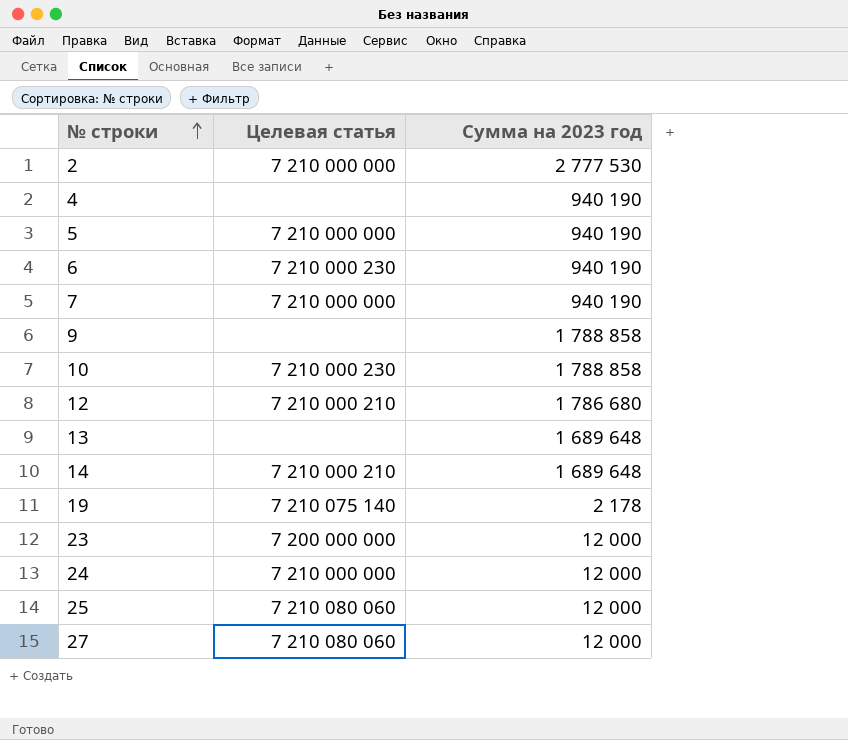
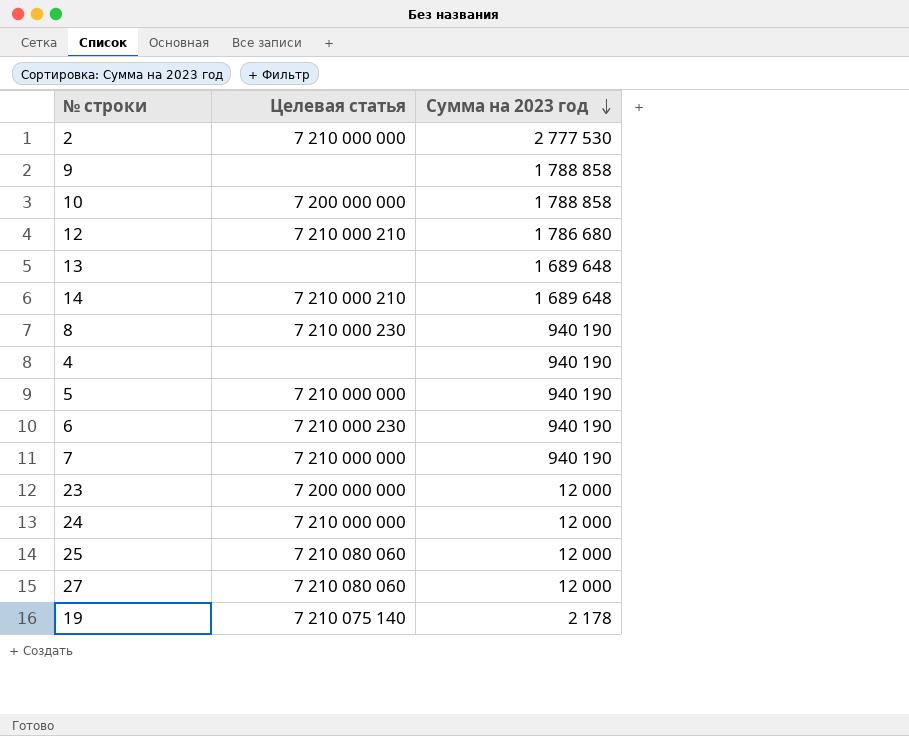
row order: № строки ascending -> Сумма на 2023 год descending
10 | Целевая статья: 7 210 000 230 -> 7 200 000 000
row 8: none -> 7 210 000 230 | 940 190

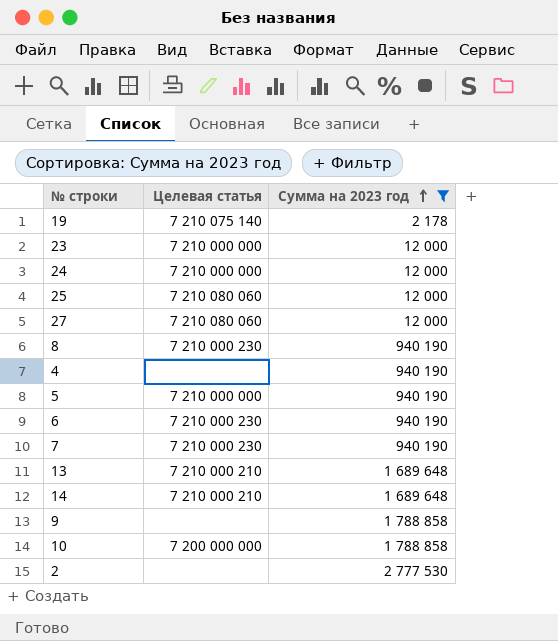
filter: none -> Сумма на 2023 год != 1 786 680
row order: Сумма на 2023 год descending -> Сумма на 2023 год ascending
23 | Целевая статья: 7 200 000 000 -> 7 210 000 000
7 | Целевая статья: 7 210 000 000 -> 7 210 000 230
13 | Целевая статья: none -> 7 210 000 210
2 | Целевая статья: 7 210 000 000 -> none

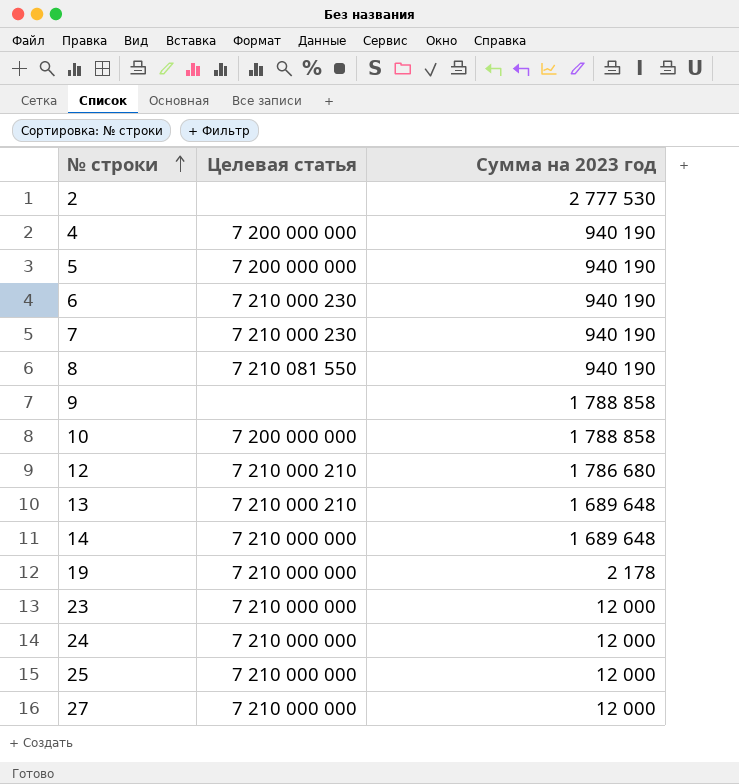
filter: Сумма на 2023 год != 1 786 680 -> none
row order: Сумма на 2023 год ascending -> № строки ascending
4 | Целевая статья: none -> 7 200 000 000
5 | Целевая статья: 7 210 000 000 -> 7 200 000 000
8 | Целевая статья: 7 210 000 230 -> 7 210 081 550
14 | Целевая статья: 7 210 000 210 -> 7 210 000 000
19 | Целевая статья: 7 210 075 140 -> 7 210 000 000
25 | Целевая статья: 7 210 080 060 -> 7 210 000 000
27 | Целевая статья: 7 210 080 060 -> 7 210 000 000

